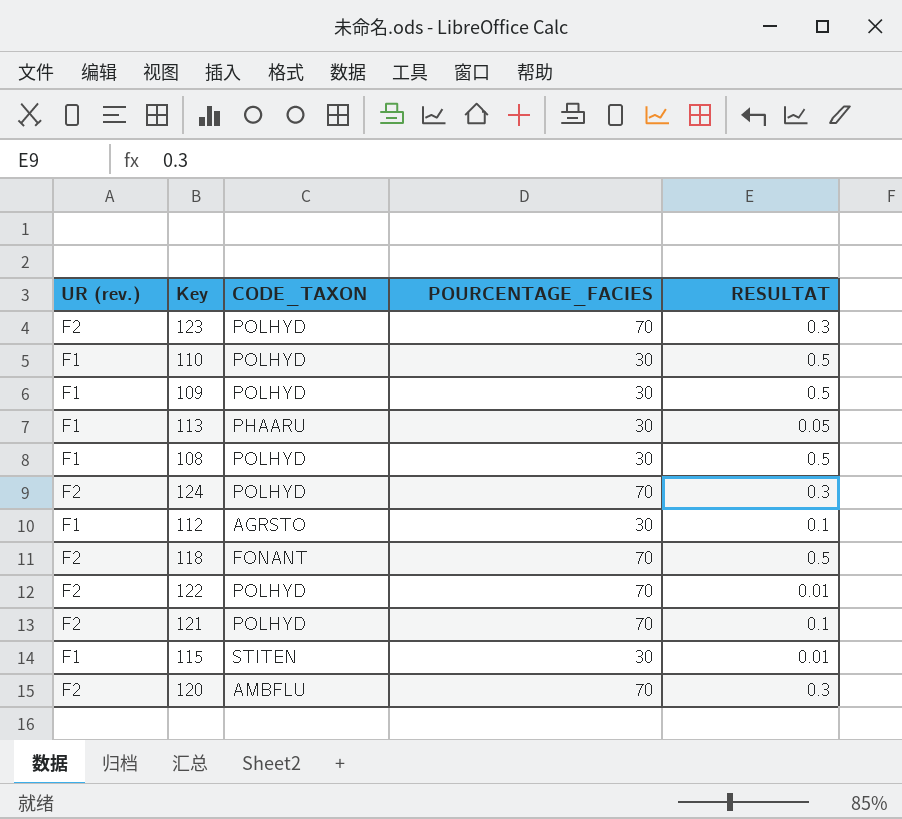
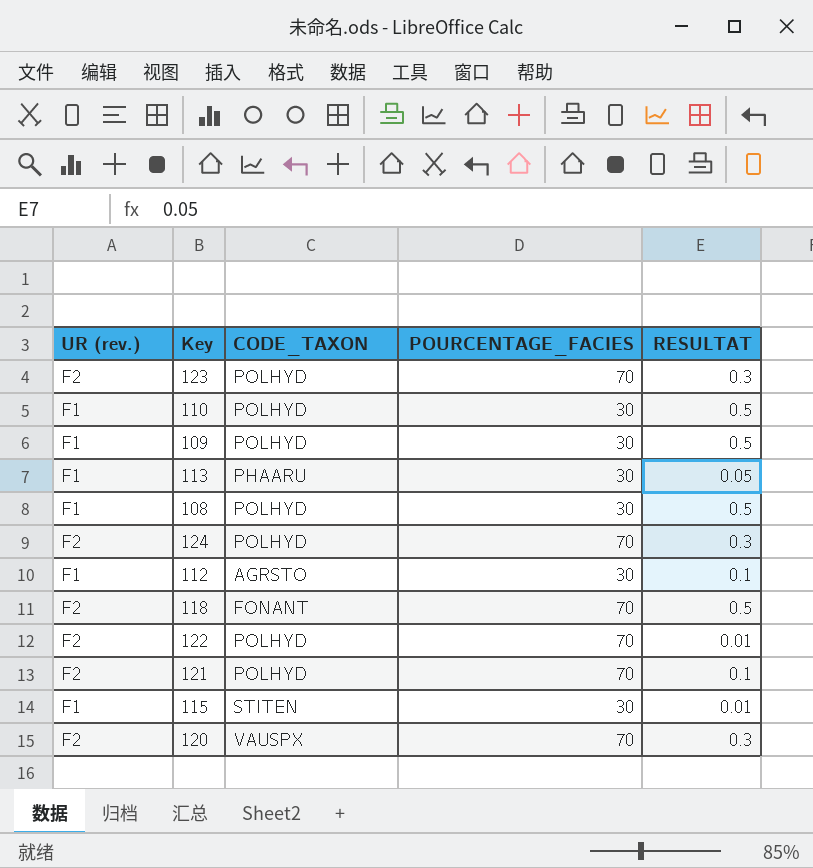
120 | CODE_TAXON: AMBFLU -> VAUSPX

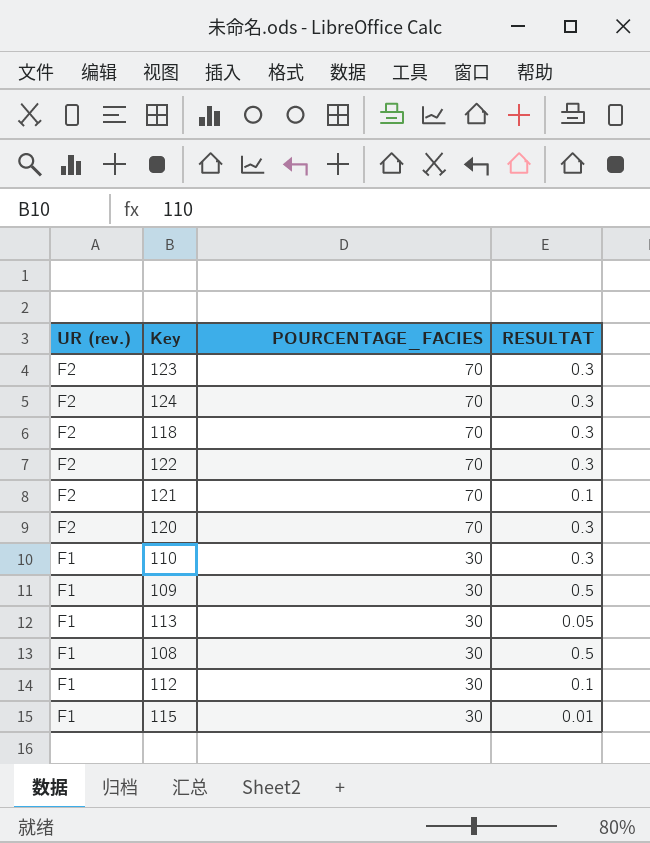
row order: none -> UR (rev.) descending
column CODE_TAXON | position: 3 -> none
118 | RESULTAT: 0.5 -> 0.3
122 | RESULTAT: 0.01 -> 0.3
110 | RESULTAT: 0.5 -> 0.3

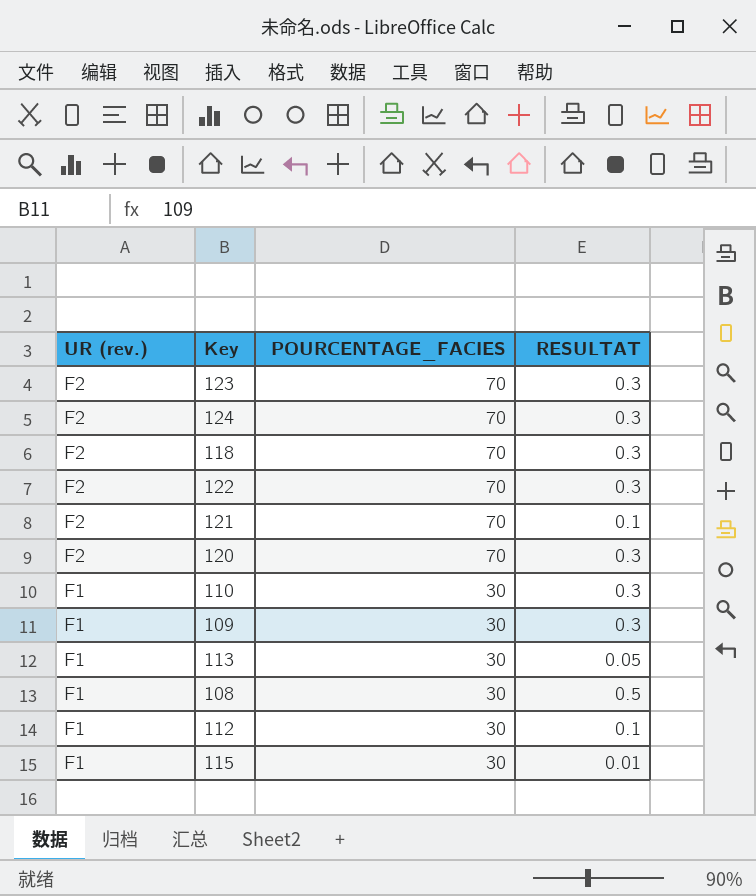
109 | RESULTAT: 0.5 -> 0.3

